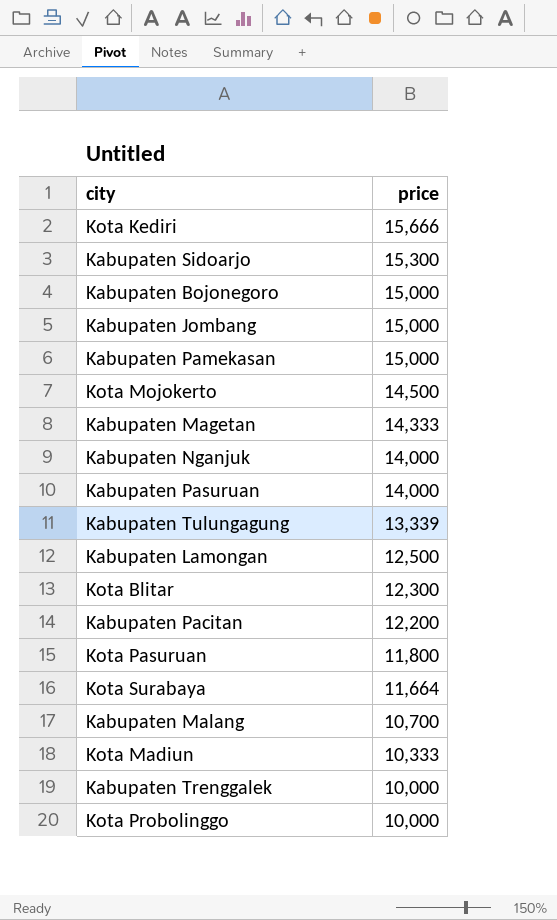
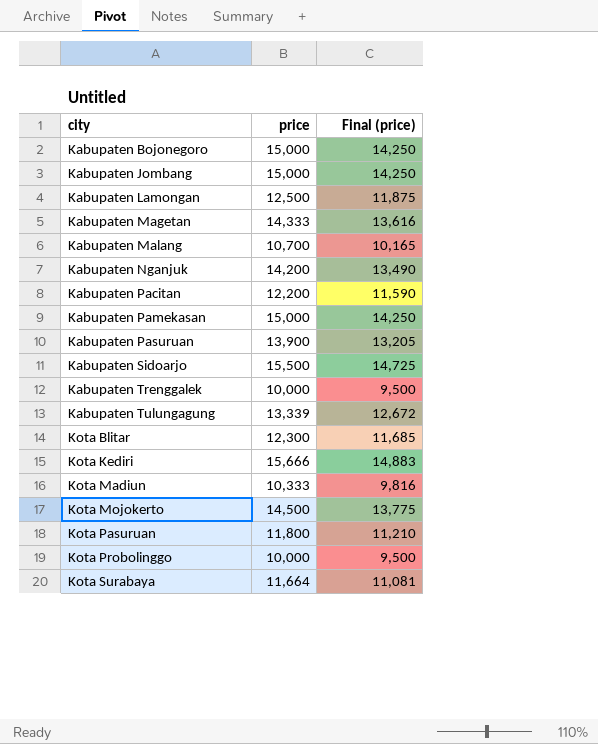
row order: price descending -> city ascending
column Final (price) | formula: none -> [price] * 0.95
Kabupaten Nganjuk | price: 14,000 -> 14,200
Kabupaten Pasuruan | price: 14,000 -> 13,900
Kabupaten Sidoarjo | price: 15,300 -> 15,500

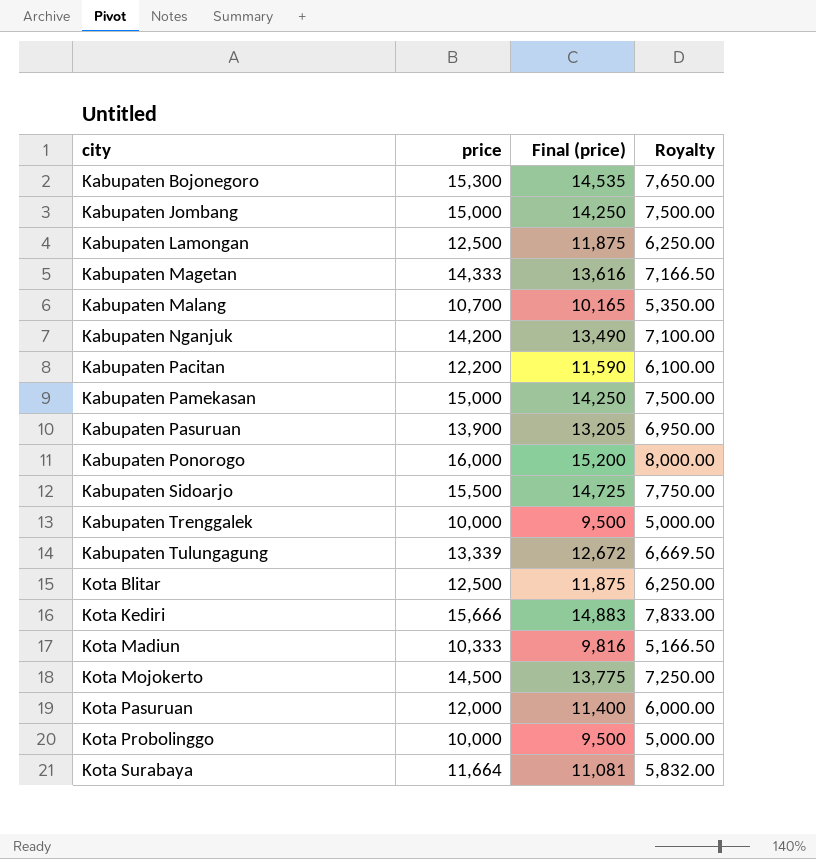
column Royalty | formula: none -> [price] * 0.5
Kabupaten Bojonegoro | price: 15,000 -> 15,300
Kabupaten Bojonegoro | Final (price): 14,250 -> 14,535
row Kabupaten Ponorogo: none -> 16,000 | 15,200 | 8,000.00
Kota Blitar | price: 12,300 -> 12,500
Kota Blitar | Final (price): 11,685 -> 11,875
Kota Pasuruan | price: 11,800 -> 12,000
Kota Pasuruan | Final (price): 11,210 -> 11,400

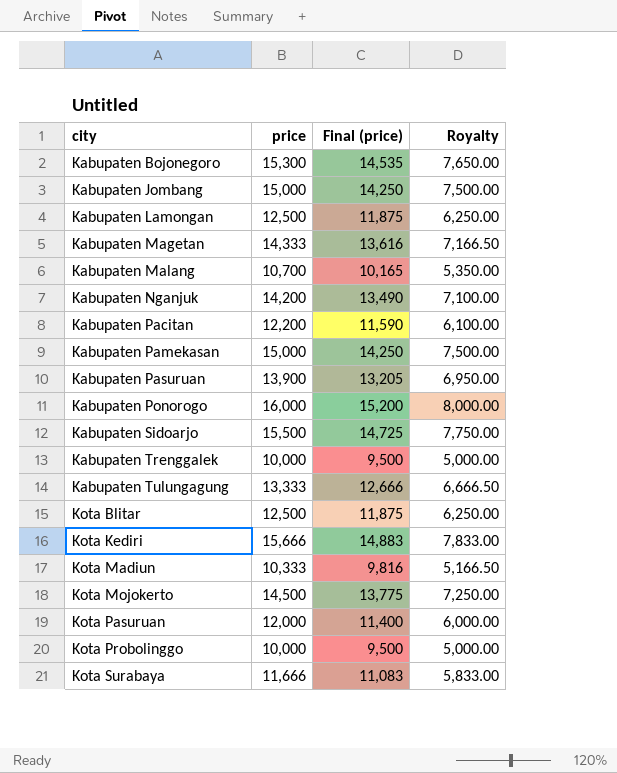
Kabupaten Tulungagung | price: 13,339 -> 13,333
Kabupaten Tulungagung | Final (price): 12,672 -> 12,666
Kabupaten Tulungagung | Royalty: 6,669.50 -> 6,666.50
Kota Surabaya | price: 11,664 -> 11,666
Kota Surabaya | Final (price): 11,081 -> 11,083
Kota Surabaya | Royalty: 5,832.00 -> 5,833.00

